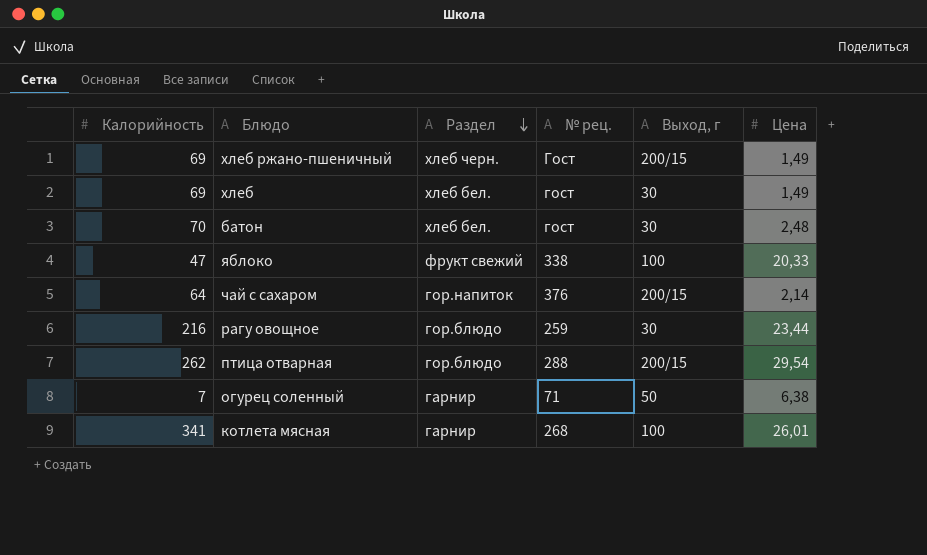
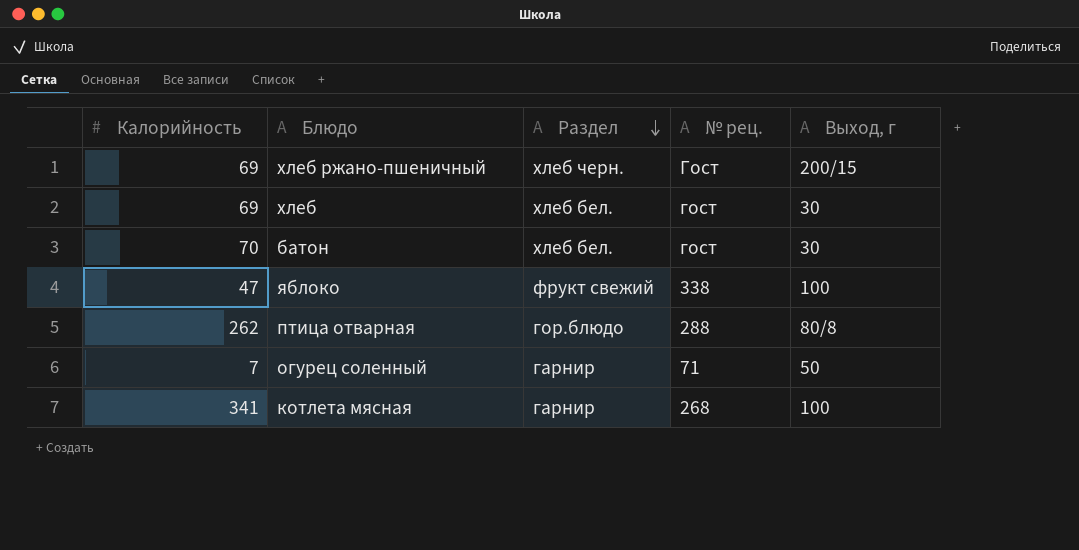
column Цена | position: 6 -> none
row чай с сахаром: 64 | гор.напиток | 376 | 200/15 | 2,14 -> none
row рагу овощное: 216 | гор.блюдо | 259 | 30 | 23,44 -> none
птица отварная | Выход, г: 200/15 -> 80/8

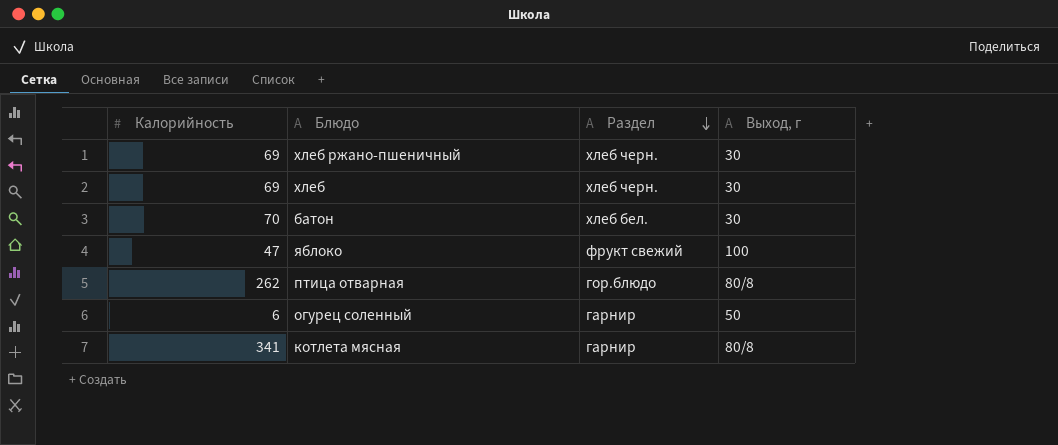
column № рец. | position: 4 -> none
хлеб ржано-пшеничный | Выход, г: 200/15 -> 30
хлеб | Раздел: хлеб бел. -> хлеб черн.
огурец соленный | Калорийность: 7 -> 6
котлета мясная | Выход, г: 100 -> 80/8

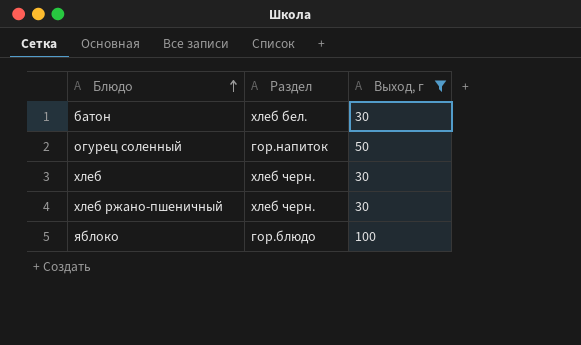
filter: none -> Выход, г != 80/8
row order: Раздел descending -> Блюдо ascending
column Калорийность | position: 1 -> none
огурец соленный | Раздел: гарнир -> гор.напиток
яблоко | Раздел: фрукт свежий -> гор.блюдо

